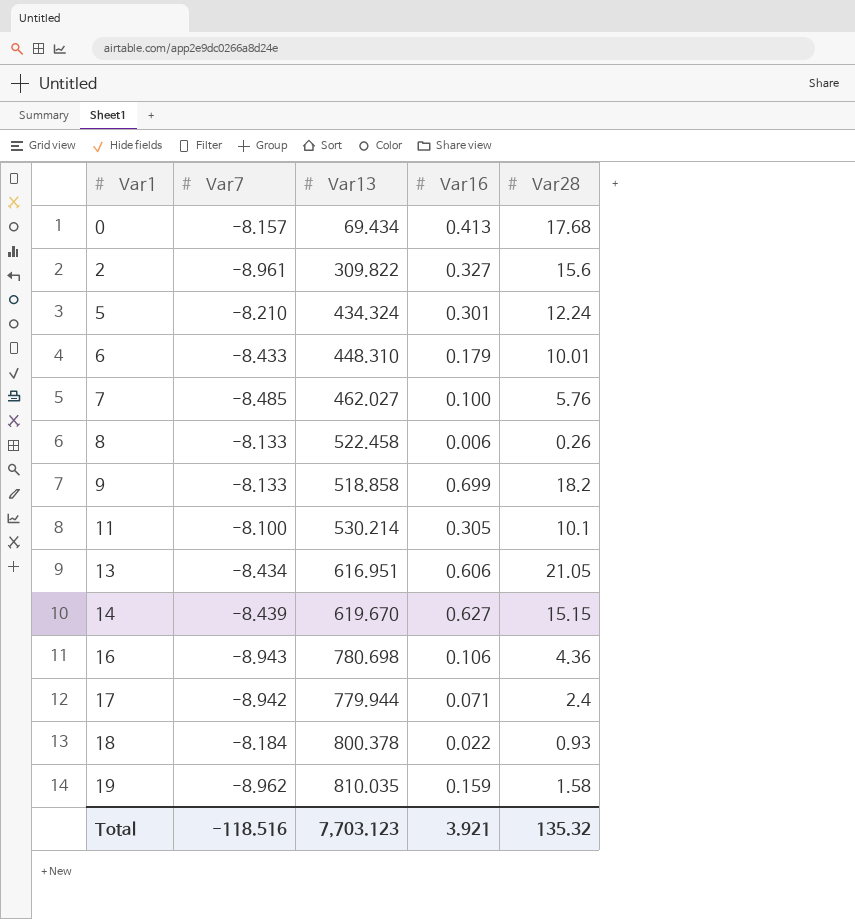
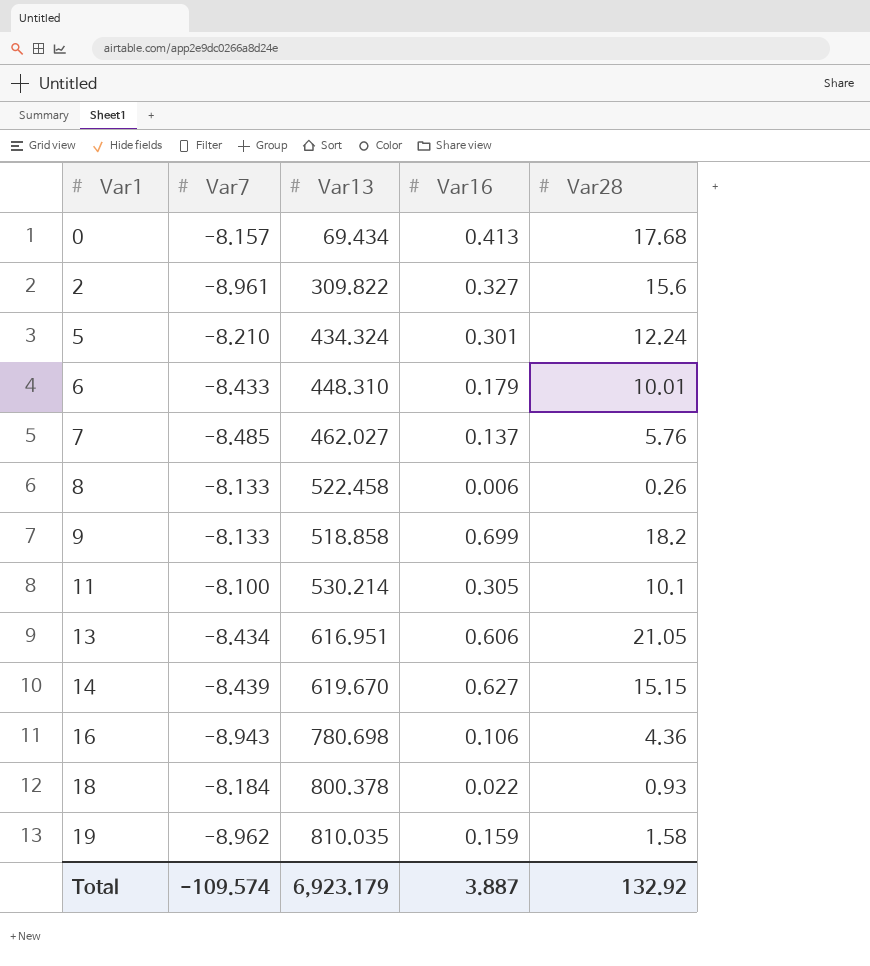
row 17: -8.942 | 779.944 | 0.071 | 2.4 -> none
7 | Var16: 0.100 -> 0.137
Total | Var7: -118.516 -> -109.574
Total | Var13: 7,703.123 -> 6,923.179
Total | Var16: 3.921 -> 3.887
Total | Var28: 135.32 -> 132.92

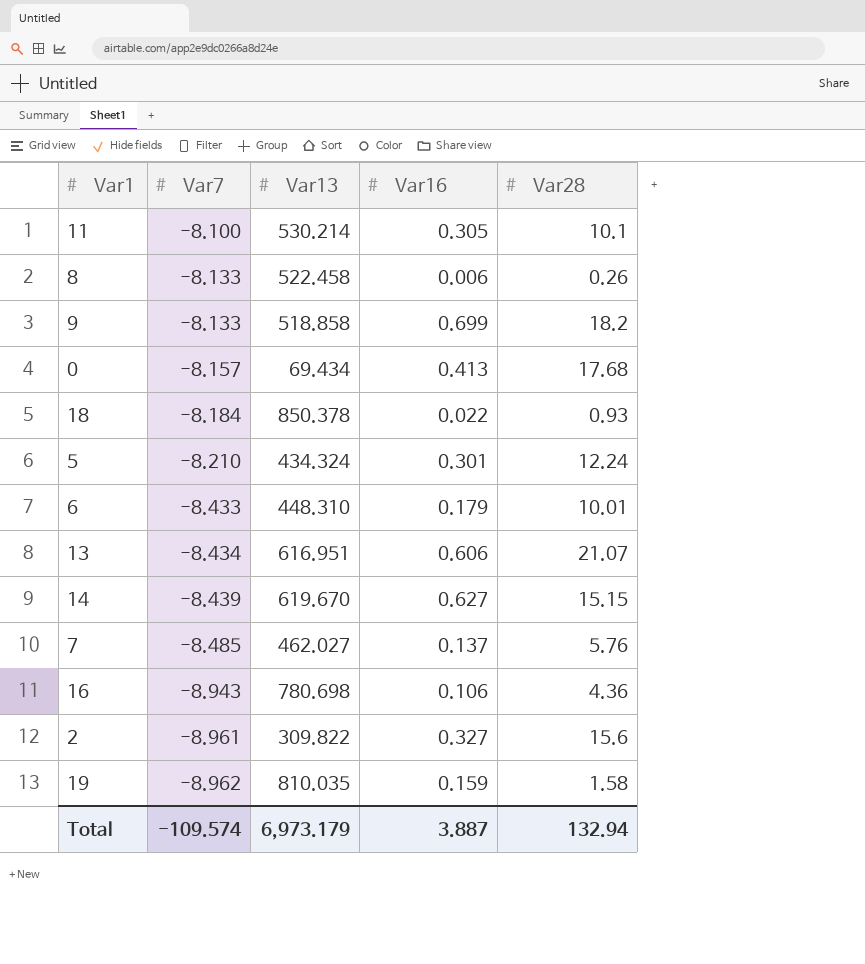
row order: Var1 ascending -> Var7 descending
18 | Var13: 800.378 -> 850.378
13 | Var28: 21.05 -> 21.07
Total | Var13: 6,923.179 -> 6,973.179
Total | Var28: 132.92 -> 132.94

